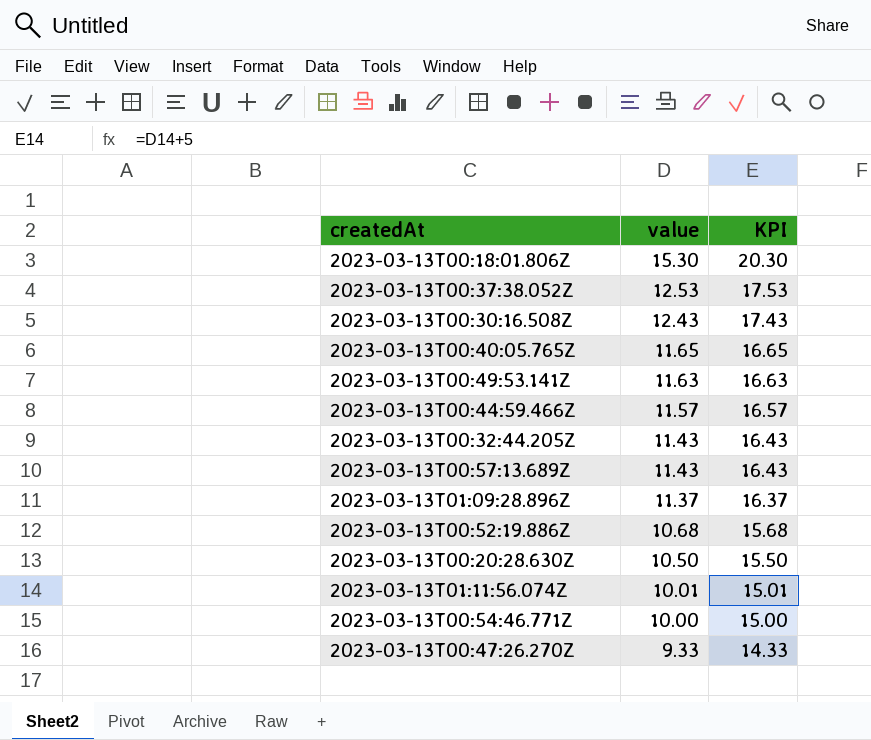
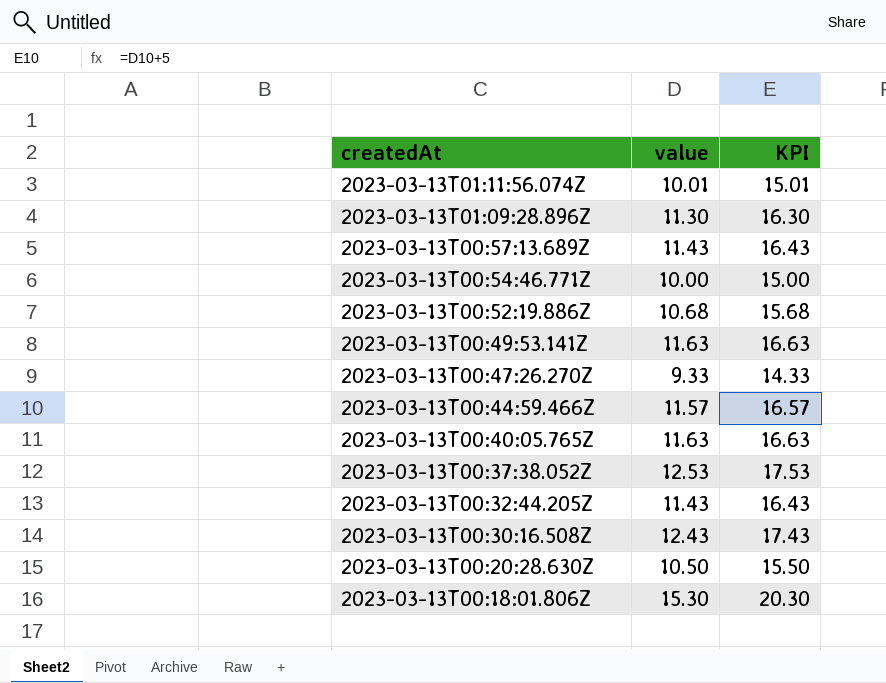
row order: value descending -> createdAt descending
2023-03-13T01:09:28.896Z | value: 11.37 -> 11.30
2023-03-13T01:09:28.896Z | KPI: 16.37 -> 16.30
2023-03-13T00:40:05.765Z | value: 11.65 -> 11.63
2023-03-13T00:40:05.765Z | KPI: 16.65 -> 16.63

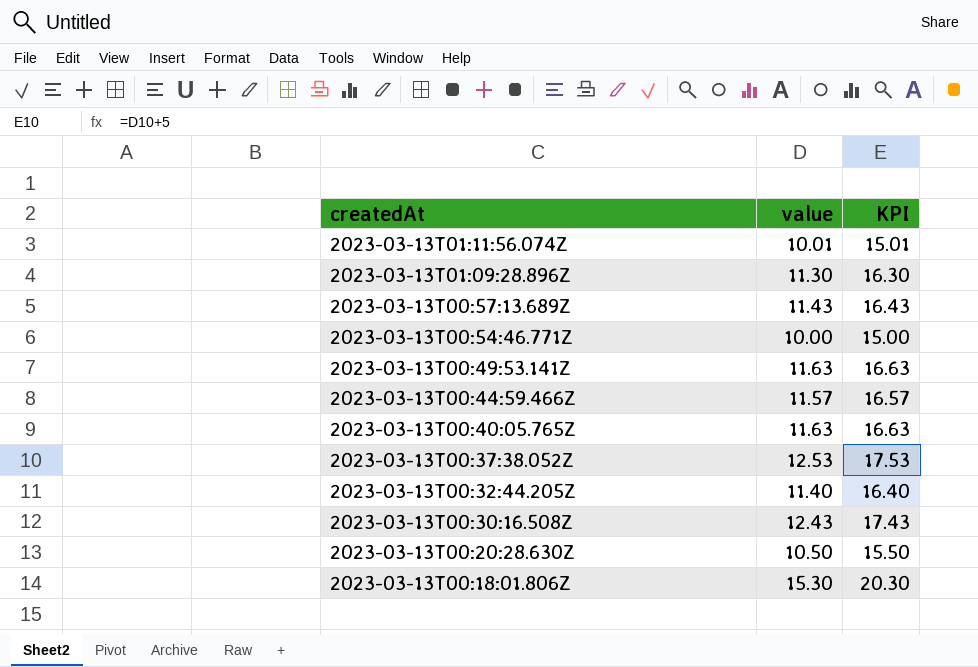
row 2023-03-13T00:52:19.886Z: 10.68 | 15.68 -> none
row 2023-03-13T00:47:26.270Z: 9.33 | 14.33 -> none
2023-03-13T00:32:44.205Z | value: 11.43 -> 11.40
2023-03-13T00:32:44.205Z | KPI: 16.43 -> 16.40

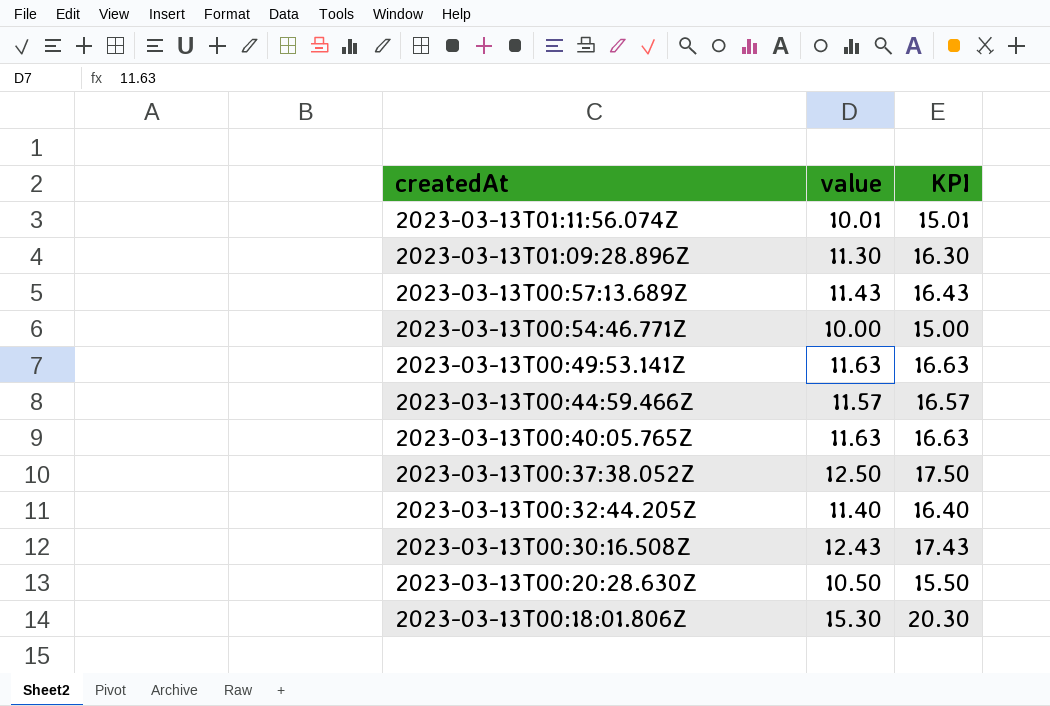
2023-03-13T00:37:38.052Z | value: 12.53 -> 12.50
2023-03-13T00:37:38.052Z | KPI: 17.53 -> 17.50

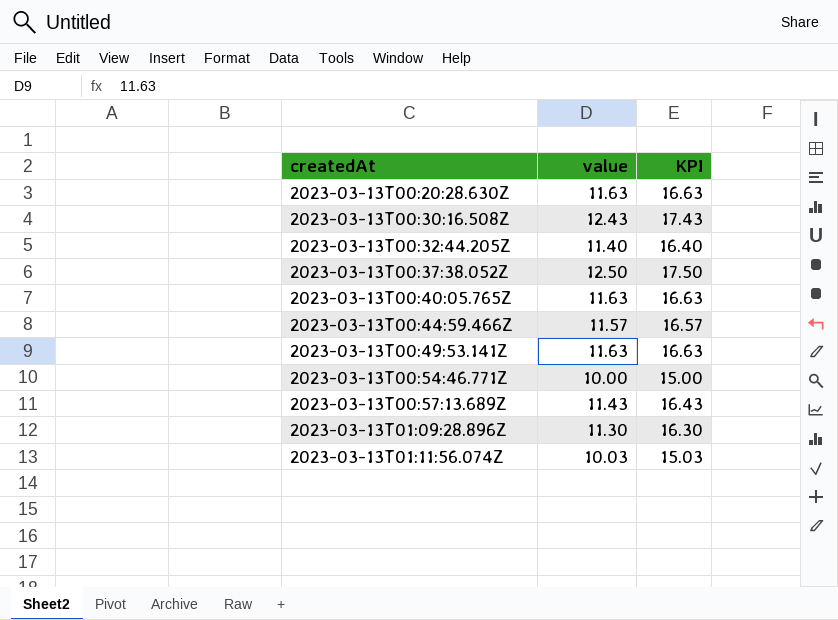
row order: createdAt descending -> createdAt ascending
row 2023-03-13T00:18:01.806Z: 15.30 | 20.30 -> none
2023-03-13T00:20:28.630Z | value: 10.50 -> 11.63
2023-03-13T00:20:28.630Z | KPI: 15.50 -> 16.63
2023-03-13T01:11:56.074Z | value: 10.01 -> 10.03
2023-03-13T01:11:56.074Z | KPI: 15.01 -> 15.03

